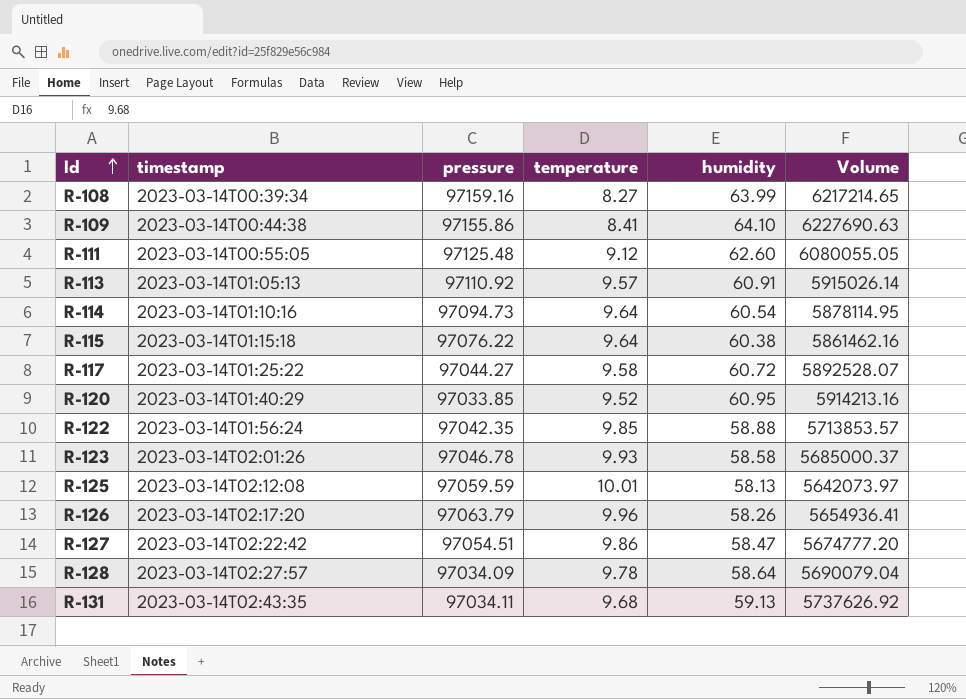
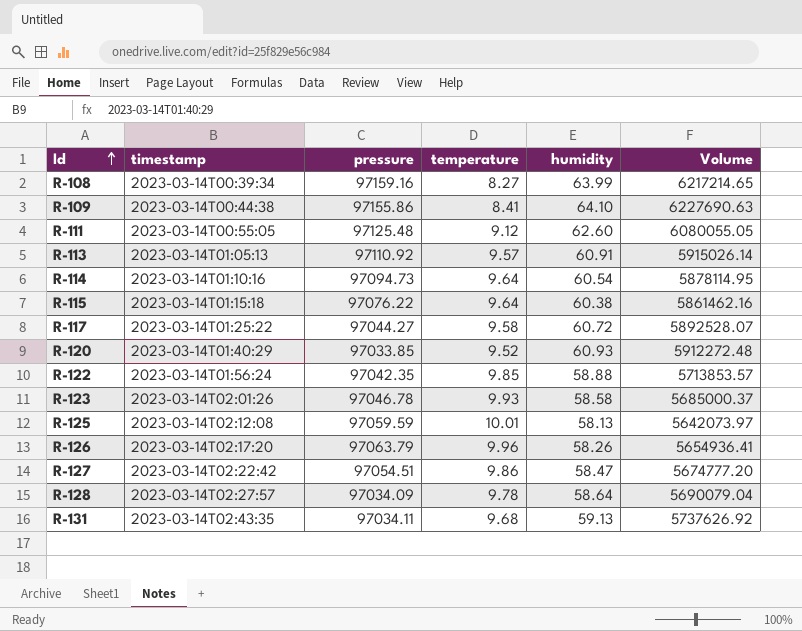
R-120 | humidity: 60.95 -> 60.93
R-120 | Volume: 5914213.16 -> 5912272.48

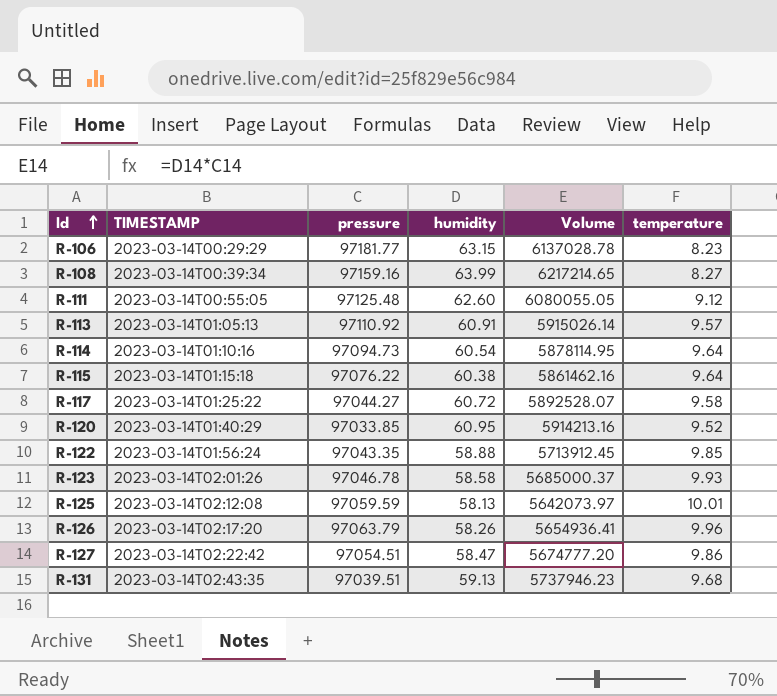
column name: timestamp -> TIMESTAMP
column temperature | position: 4 -> 6
row R-109: 2023-03-14T00:44:38 | 97155.86 | 8.41 | 64.10 | 6227690.63 -> none
row R-128: 2023-03-14T02:27:57 | 97034.09 | 9.78 | 58.64 | 5690079.04 -> none
row R-106: none -> 2023-03-14T00:29:29 | 97181.77 | 63.15 | 6137028.78 | 8.23
R-120 | humidity: 60.93 -> 60.95
R-120 | Volume: 5912272.48 -> 5914213.16
R-122 | pressure: 97042.35 -> 97043.35
R-122 | Volume: 5713853.57 -> 5713912.45
R-131 | pressure: 97034.11 -> 97039.51
R-131 | Volume: 5737626.92 -> 5737946.23

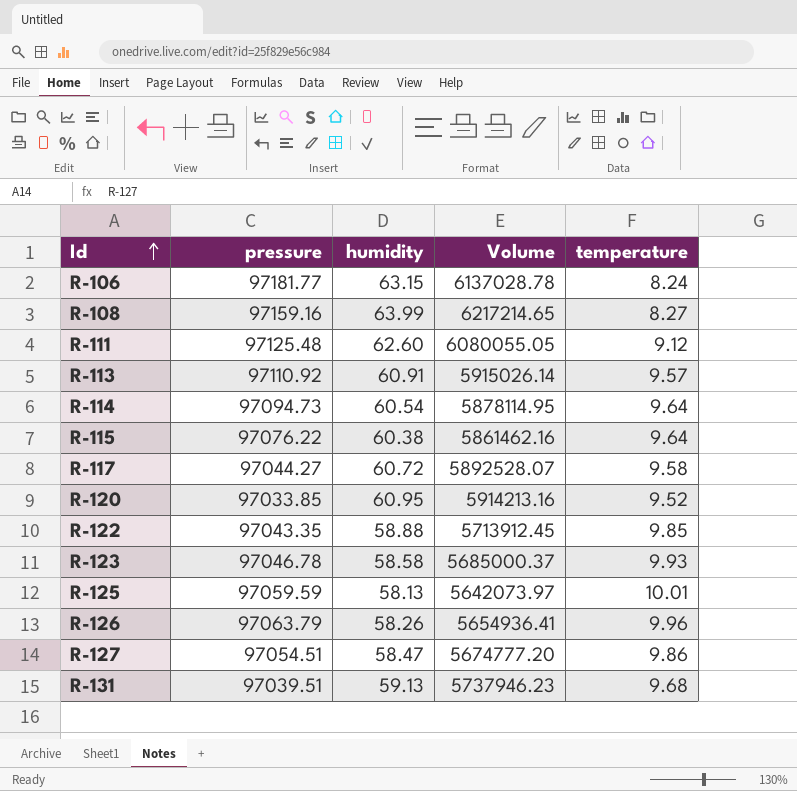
column TIMESTAMP | position: 2 -> none
R-106 | temperature: 8.23 -> 8.24

